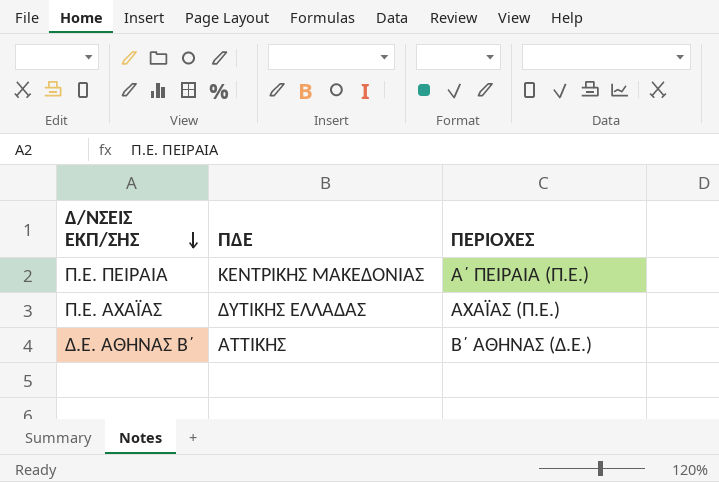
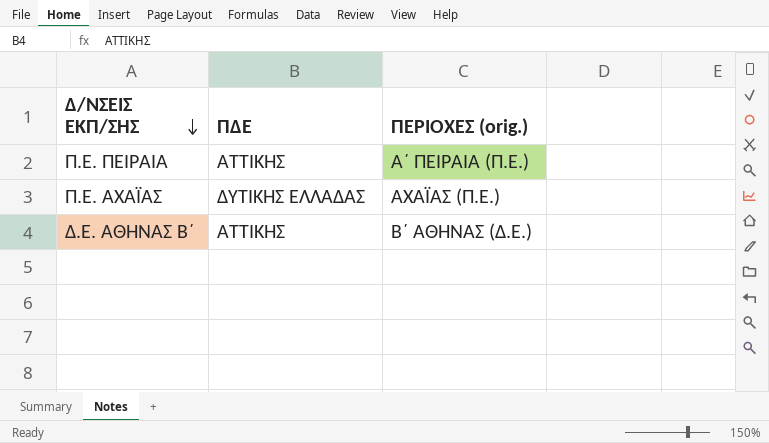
column name: ΠΕΡΙΟΧΕΣ -> ΠΕΡΙΟΧΕΣ (orig.)
Π.Ε. ΠΕΙΡΑΙΑ | ΠΔΕ: ΚΕΝΤΡΙΚΗΣ ΜΑΚΕΔΟΝΙΑΣ -> ΑΤΤΙΚΗΣ

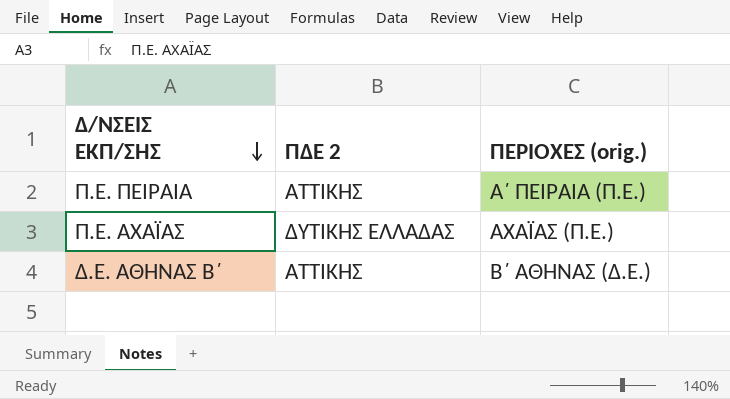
column name: ΠΔΕ -> ΠΔΕ 2

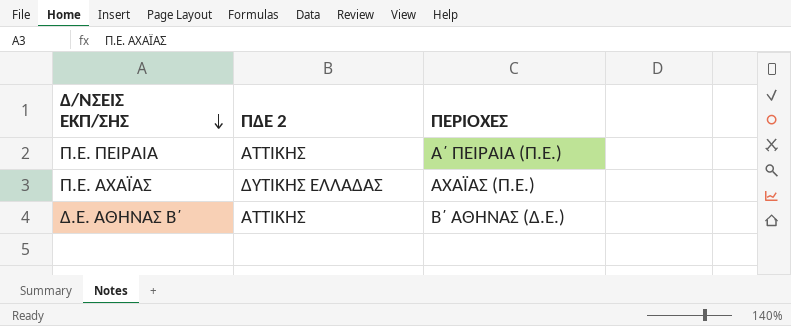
column name: ΠΕΡΙΟΧΕΣ (orig.) -> ΠΕΡΙΟΧΕΣ

